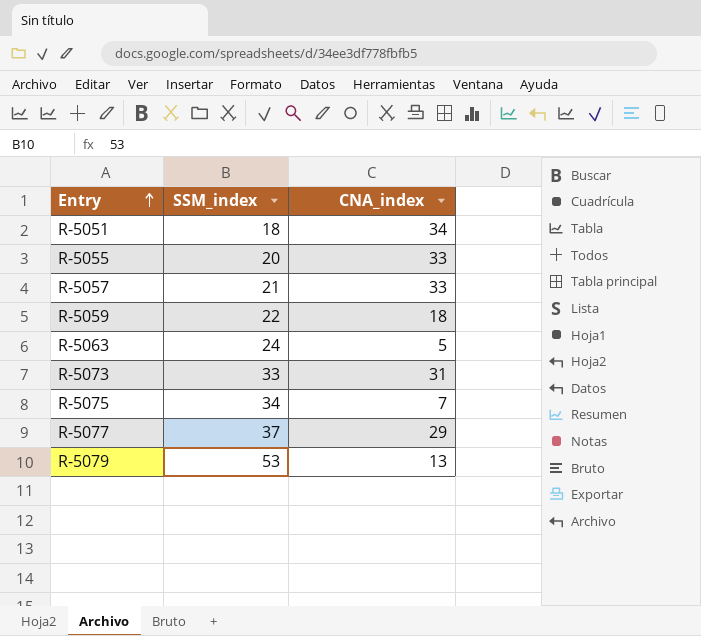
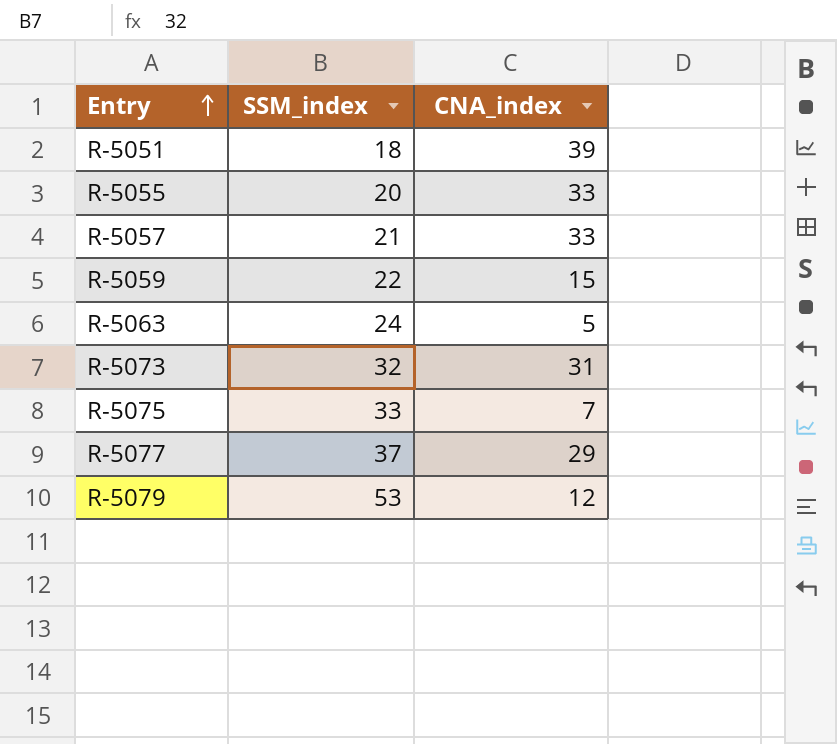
R-5051 | CNA_index: 34 -> 39
R-5059 | CNA_index: 18 -> 15
R-5073 | SSM_index: 33 -> 32
R-5075 | SSM_index: 34 -> 33
R-5079 | CNA_index: 13 -> 12

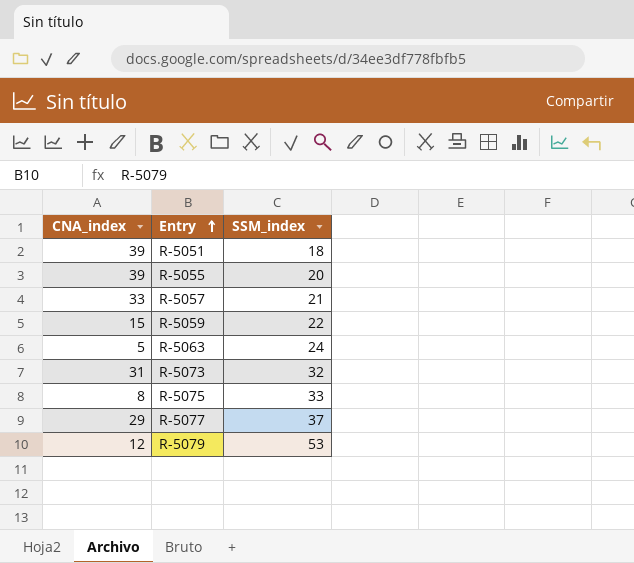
column CNA_index | position: 3 -> 1
R-5055 | CNA_index: 33 -> 39
R-5075 | CNA_index: 7 -> 8

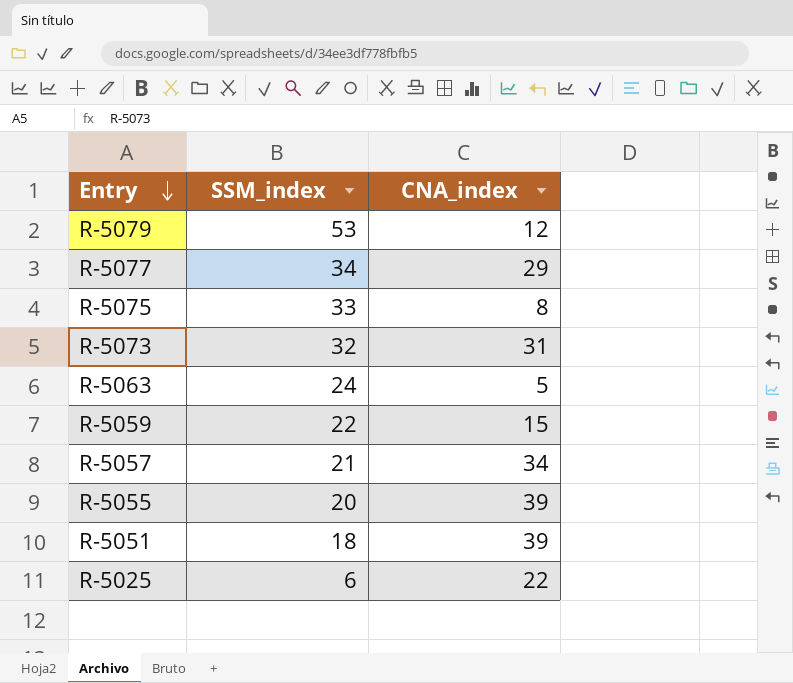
row order: Entry ascending -> Entry descending
column CNA_index | position: 1 -> 3
R-5077 | SSM_index: 37 -> 34
R-5057 | CNA_index: 33 -> 34
row R-5025: none -> 6 | 22

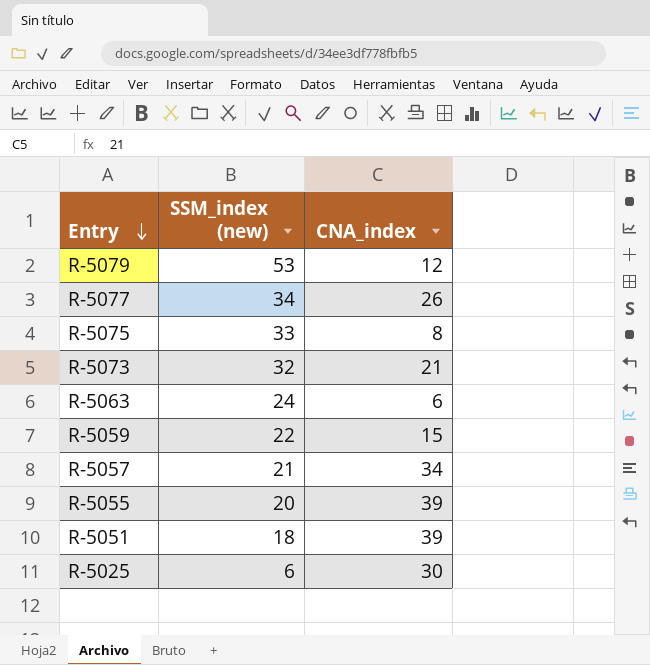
column name: SSM_index -> SSM_index (new)
R-5077 | CNA_index: 29 -> 26
R-5073 | CNA_index: 31 -> 21
R-5063 | CNA_index: 5 -> 6
R-5025 | CNA_index: 22 -> 30

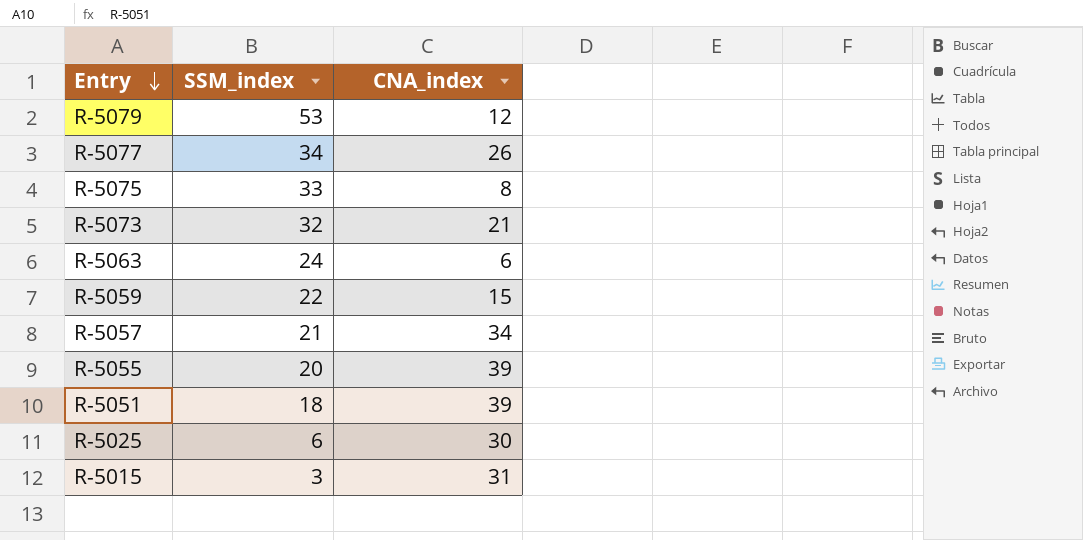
column name: SSM_index (new) -> SSM_index
row R-5015: none -> 3 | 31

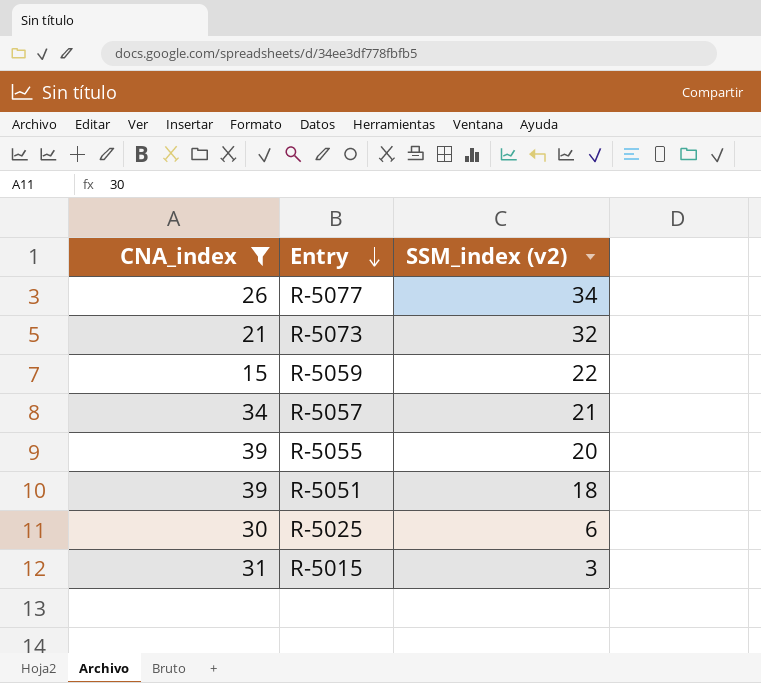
filter: none -> CNA_index >= 15
column CNA_index | position: 3 -> 1
column name: SSM_index -> SSM_index (v2)

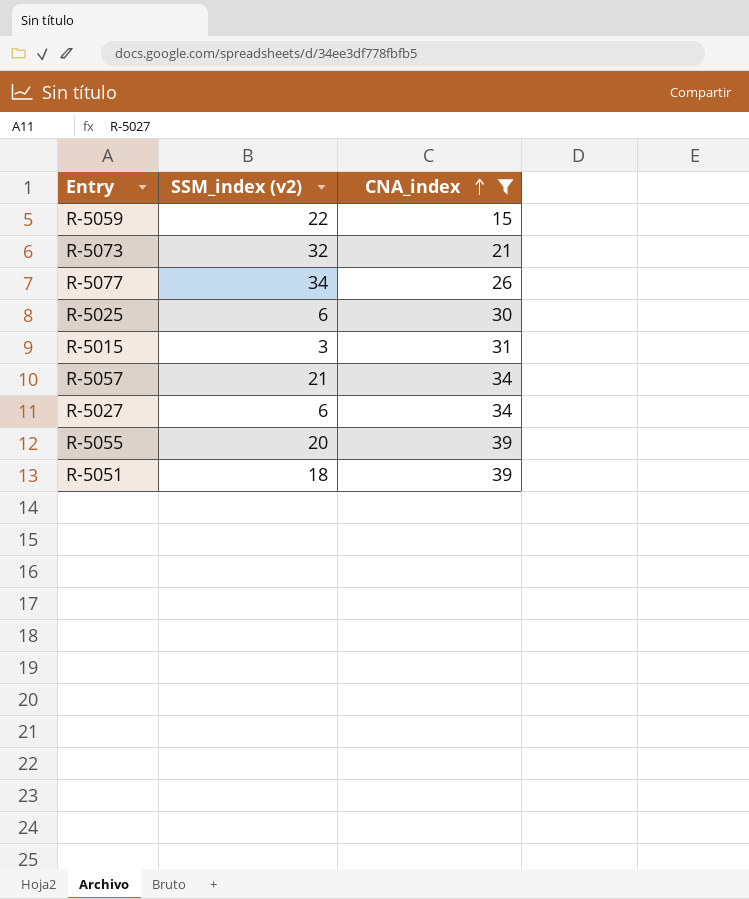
row order: Entry descending -> CNA_index ascending
column CNA_index | position: 1 -> 3
row R-5027: none -> 6 | 34

